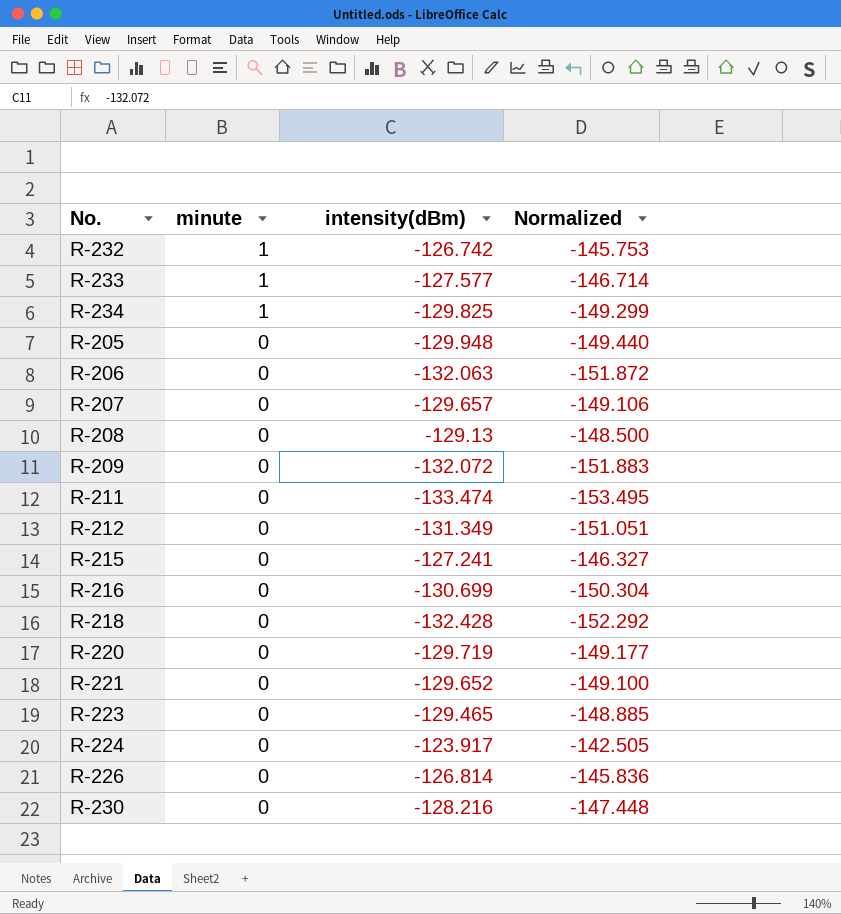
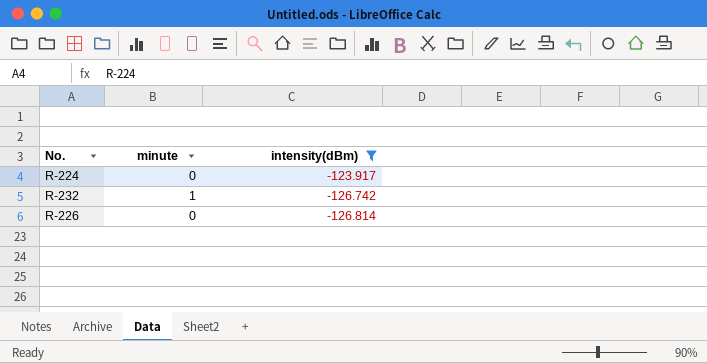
filter: none -> intensity(dBm) >= -126.814
row order: minute descending -> intensity(dBm) descending
column Normalized | formula: [intensity(dBm)] * 1.15 -> none

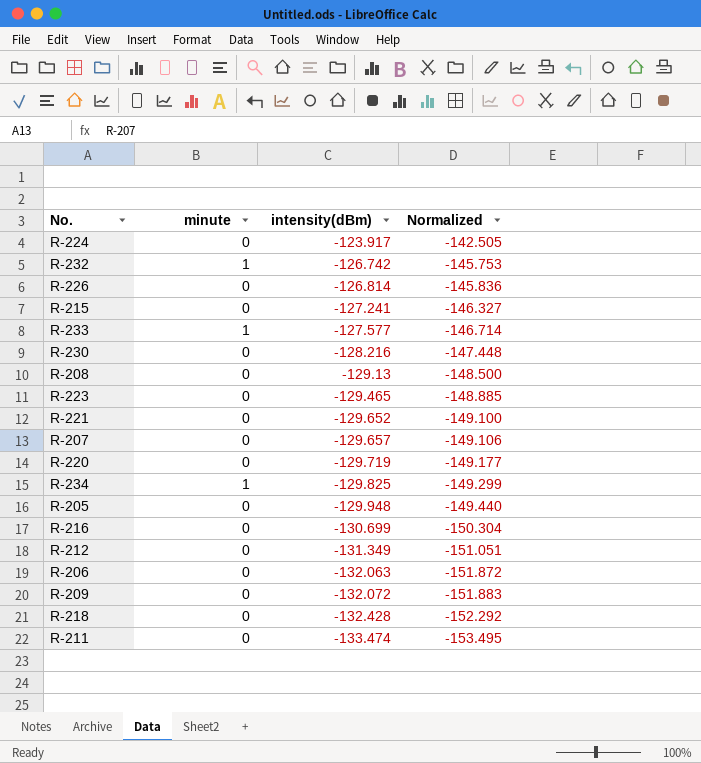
filter: intensity(dBm) >= -126.814 -> none
column Normalized | formula: none -> [intensity(dBm)] * 1.15

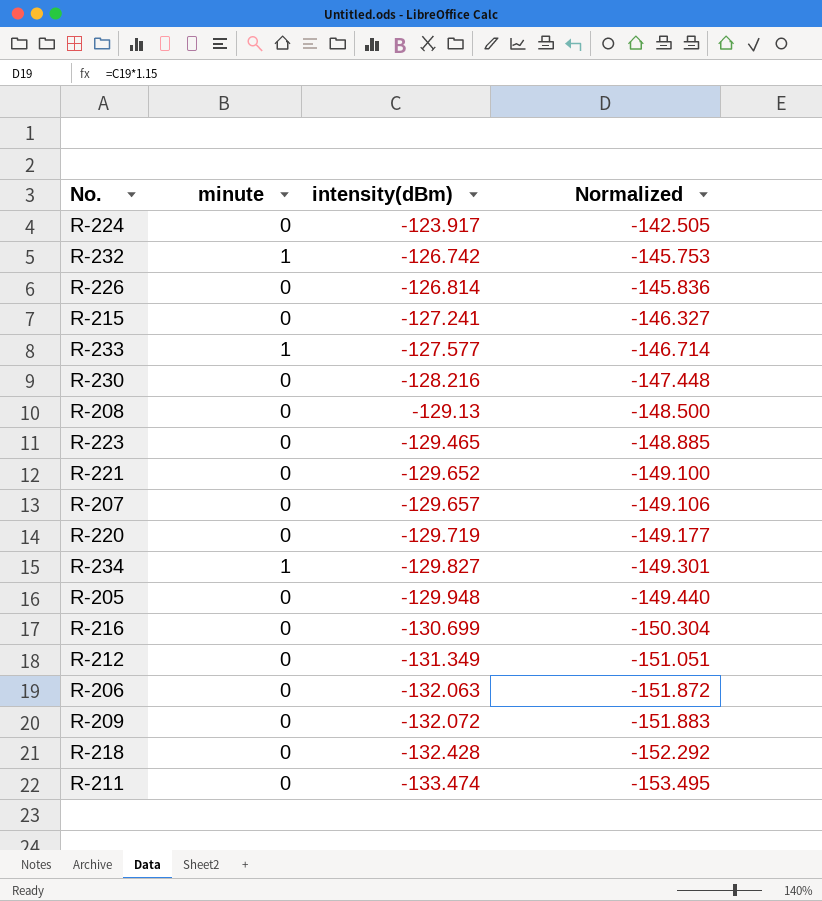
R-234 | intensity(dBm): -129.825 -> -129.827
R-234 | Normalized: -149.299 -> -149.301

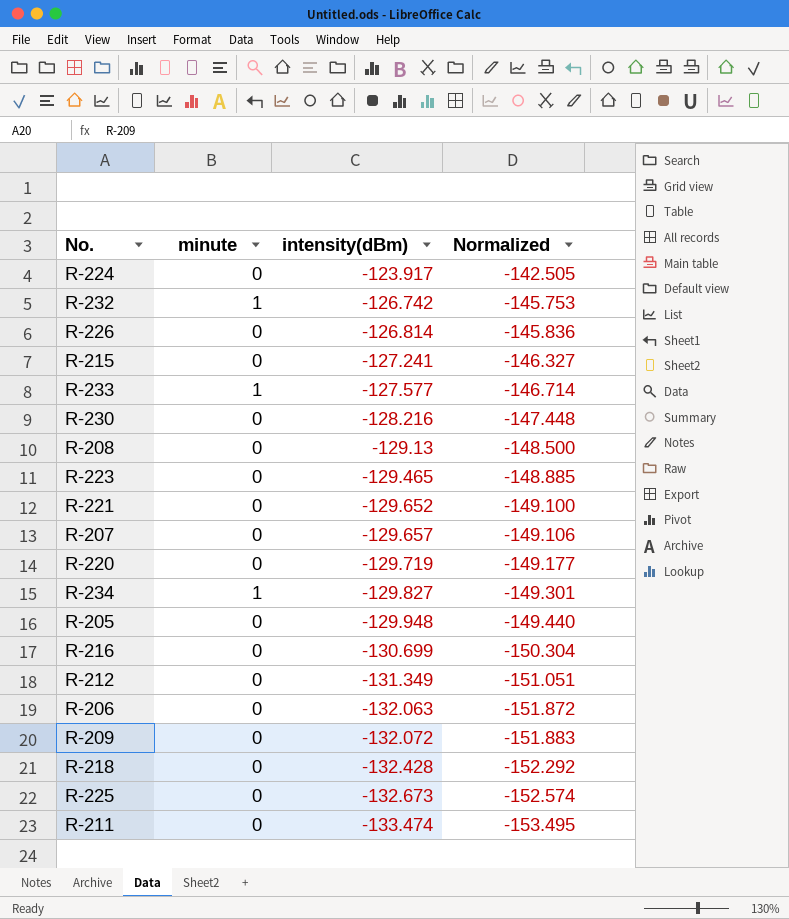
row R-225: none -> 0 | -132.673 | -152.574

